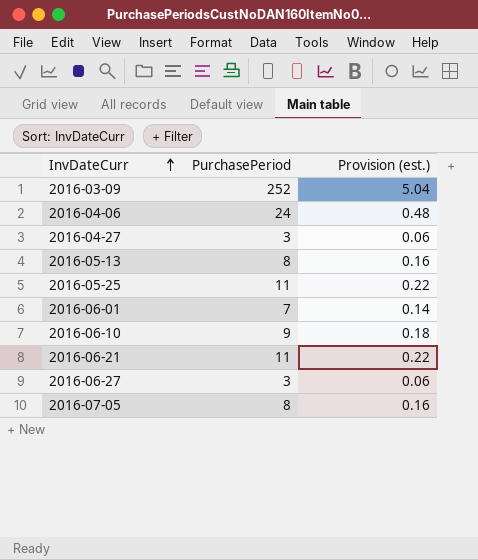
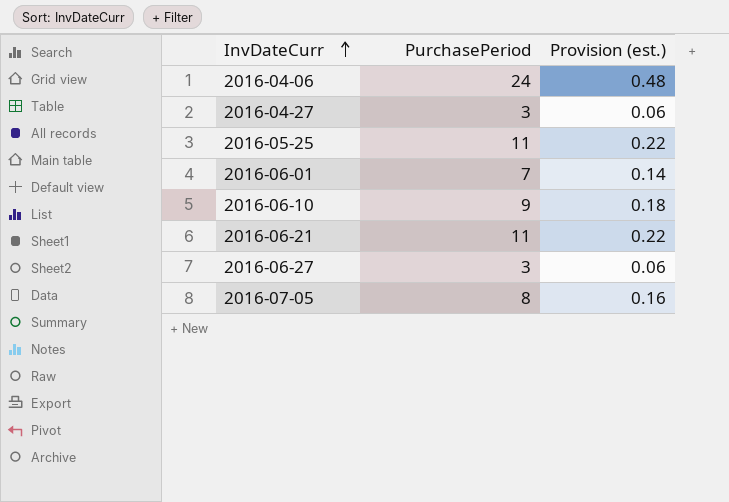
row 2016-03-09: 252 | 5.04 -> none
row 2016-05-13: 8 | 0.16 -> none

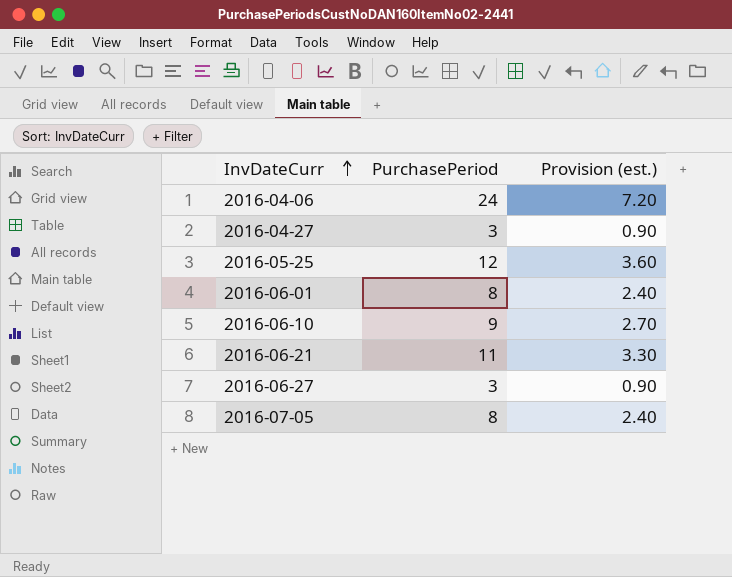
column Provision (est.) | formula: [PurchasePeriod] * 0.02 -> [PurchasePeriod] * 0.3
2016-05-25 | PurchasePeriod: 11 -> 12
2016-06-01 | PurchasePeriod: 7 -> 8

